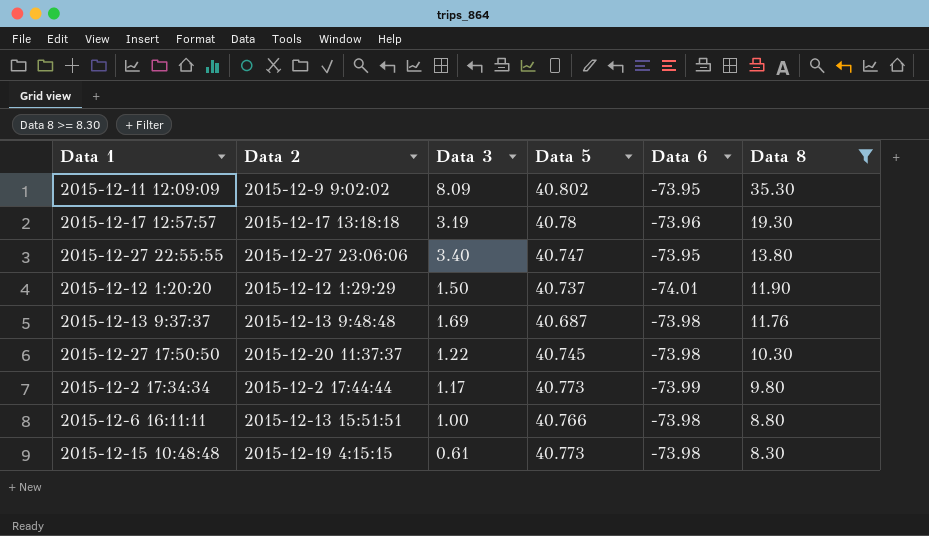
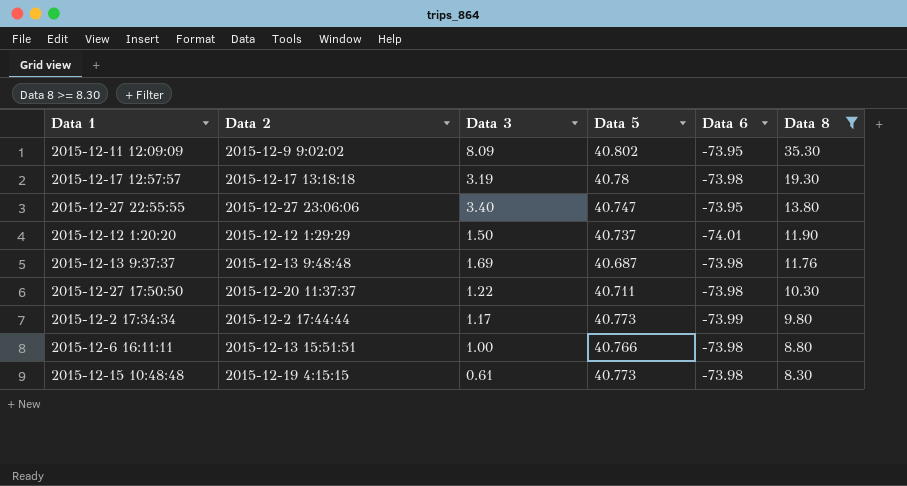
2015-12-17 12:57:57 | Data 6: -73.96 -> -73.98
2015-12-27 17:50:50 | Data 5: 40.745 -> 40.711

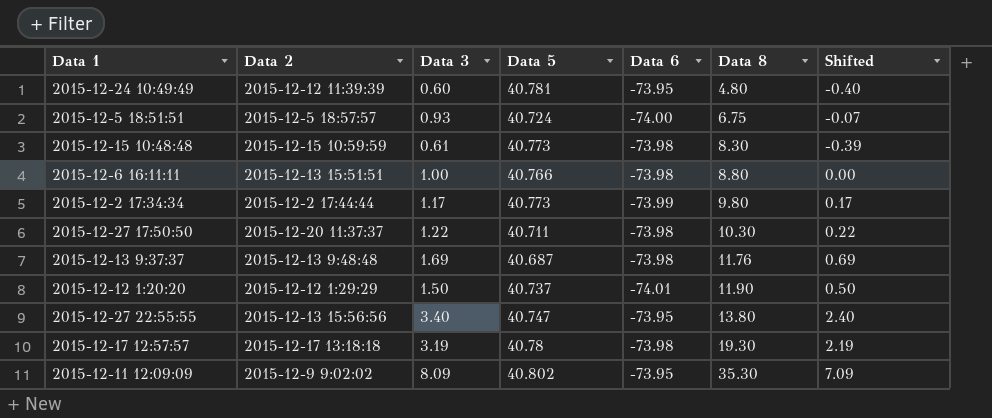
filter: Data 8 >= 8.30 -> none
row order: Data 8 descending -> Data 8 ascending
column Shifted | formula: none -> [Data 3] - 1
2015-12-15 10:48:48 | Data 2: 2015-12-19 4:15:15 -> 2015-12-15 10:59:59
2015-12-27 22:55:55 | Data 2: 2015-12-27 23:06:06 -> 2015-12-13 15:56:56

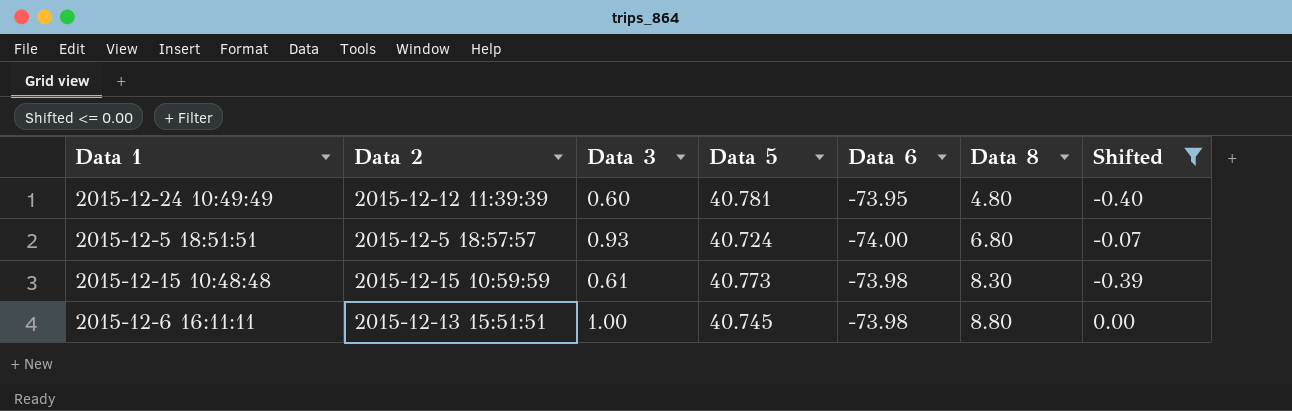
filter: none -> Shifted <= 0.00
2015-12-5 18:51:51 | Data 8: 6.75 -> 6.80
2015-12-6 16:11:11 | Data 5: 40.766 -> 40.745

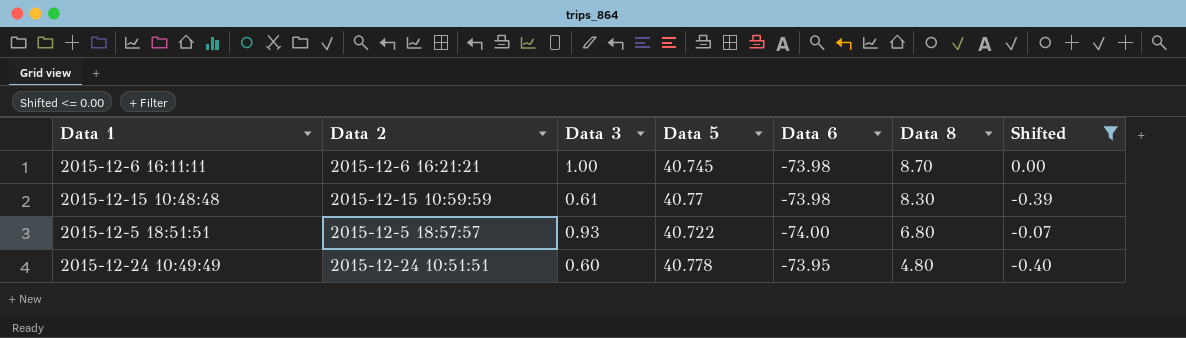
row order: Data 8 ascending -> Data 8 descending
2015-12-6 16:11:11 | Data 2: 2015-12-13 15:51:51 -> 2015-12-6 16:21:21
2015-12-6 16:11:11 | Data 8: 8.80 -> 8.70
2015-12-15 10:48:48 | Data 5: 40.773 -> 40.77
2015-12-5 18:51:51 | Data 5: 40.724 -> 40.722
2015-12-24 10:49:49 | Data 2: 2015-12-12 11:39:39 -> 2015-12-24 10:51:51
2015-12-24 10:49:49 | Data 5: 40.781 -> 40.778

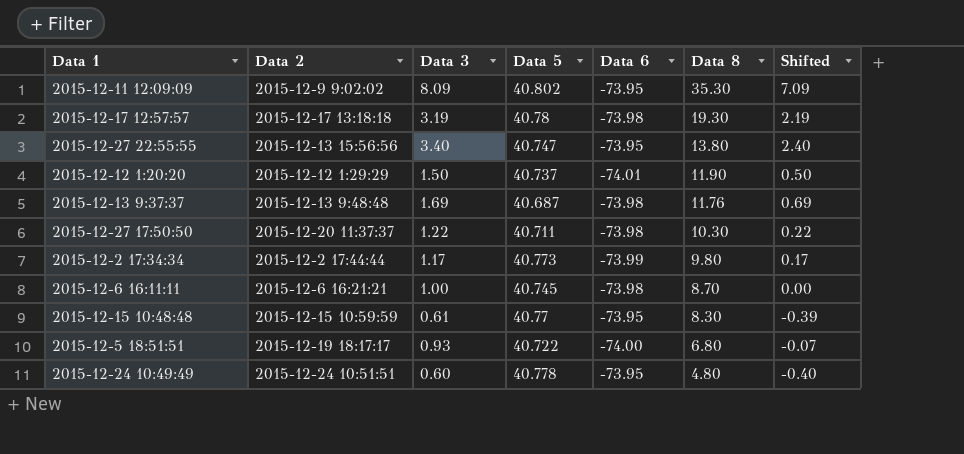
filter: Shifted <= 0.00 -> none
2015-12-15 10:48:48 | Data 6: -73.98 -> -73.95
2015-12-5 18:51:51 | Data 2: 2015-12-5 18:57:57 -> 2015-12-19 18:17:17

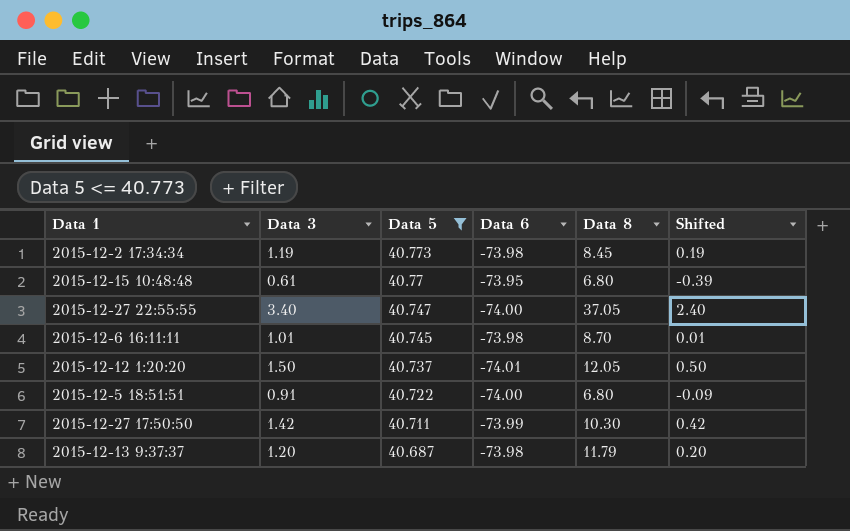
filter: none -> Data 5 <= 40.773
row order: Data 8 descending -> Data 5 descending
column Data 2 | position: 2 -> none
2015-12-2 17:34:34 | Data 3: 1.17 -> 1.19
2015-12-2 17:34:34 | Data 6: -73.99 -> -73.98
2015-12-2 17:34:34 | Data 8: 9.80 -> 8.45
2015-12-2 17:34:34 | Shifted: 0.17 -> 0.19
2015-12-15 10:48:48 | Data 8: 8.30 -> 6.80
2015-12-27 22:55:55 | Data 6: -73.95 -> -74.00
2015-12-27 22:55:55 | Data 8: 13.80 -> 37.05
2015-12-6 16:11:11 | Data 3: 1.00 -> 1.01
2015-12-6 16:11:11 | Shifted: 0.00 -> 0.01
2015-12-12 1:20:20 | Data 8: 11.90 -> 12.05
2015-12-5 18:51:51 | Data 3: 0.93 -> 0.91
2015-12-5 18:51:51 | Shifted: -0.07 -> -0.09
2015-12-27 17:50:50 | Data 3: 1.22 -> 1.42
2015-12-27 17:50:50 | Data 6: -73.98 -> -73.99
2015-12-27 17:50:50 | Shifted: 0.22 -> 0.42
2015-12-13 9:37:37 | Data 3: 1.69 -> 1.20
2015-12-13 9:37:37 | Data 8: 11.76 -> 11.79
2015-12-13 9:37:37 | Shifted: 0.69 -> 0.20

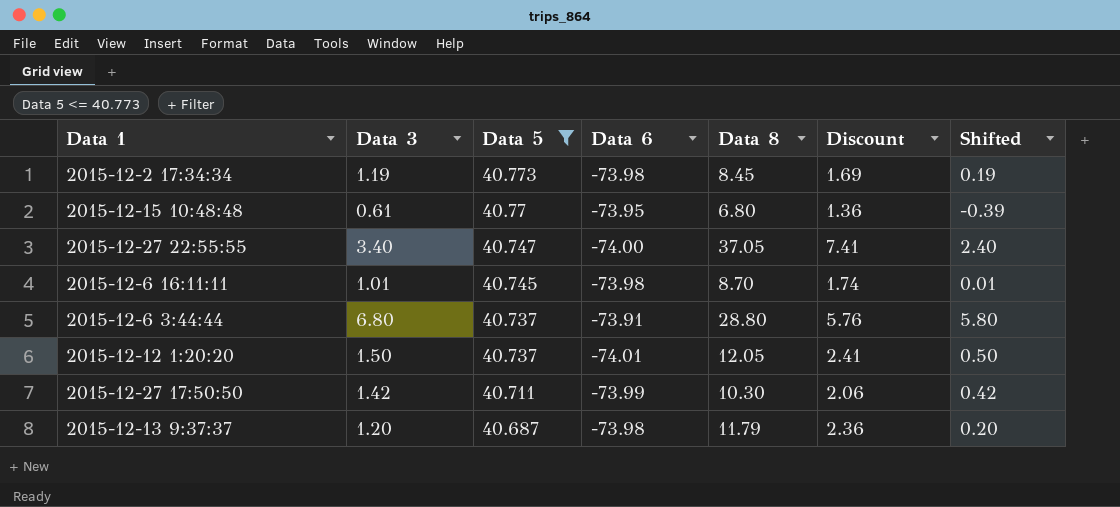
column Discount | formula: none -> [Data 8] * 0.2
row 2015-12-5 18:51:51: 0.91 | 40.722 | -74.00 | 6.80 | -0.09 -> none
row 2015-12-6 3:44:44: none -> 6.80 | 40.737 | -73.91 | 28.80 | 5.76 | 5.80

